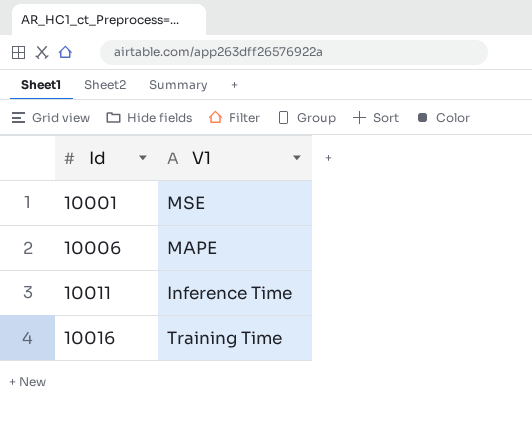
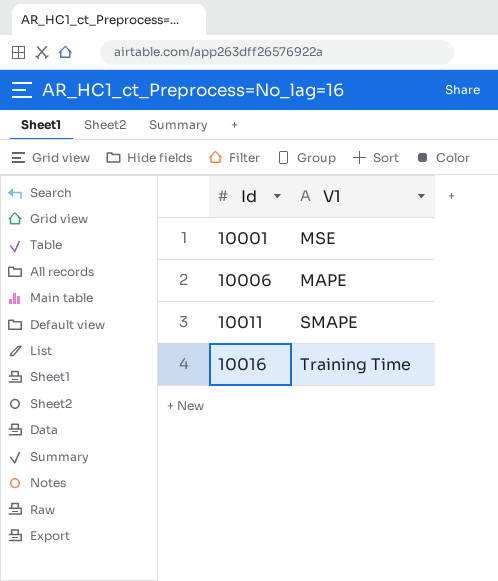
10011 | V1: Inference Time -> SMAPE

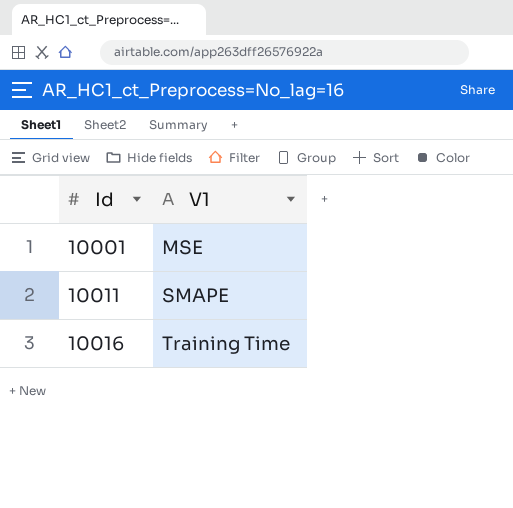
row 10006: MAPE -> none

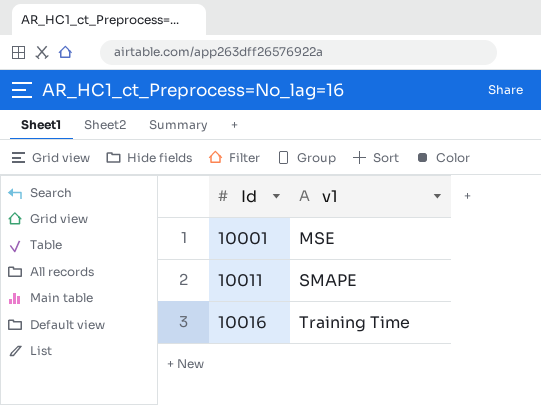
column name: V1 -> v1

